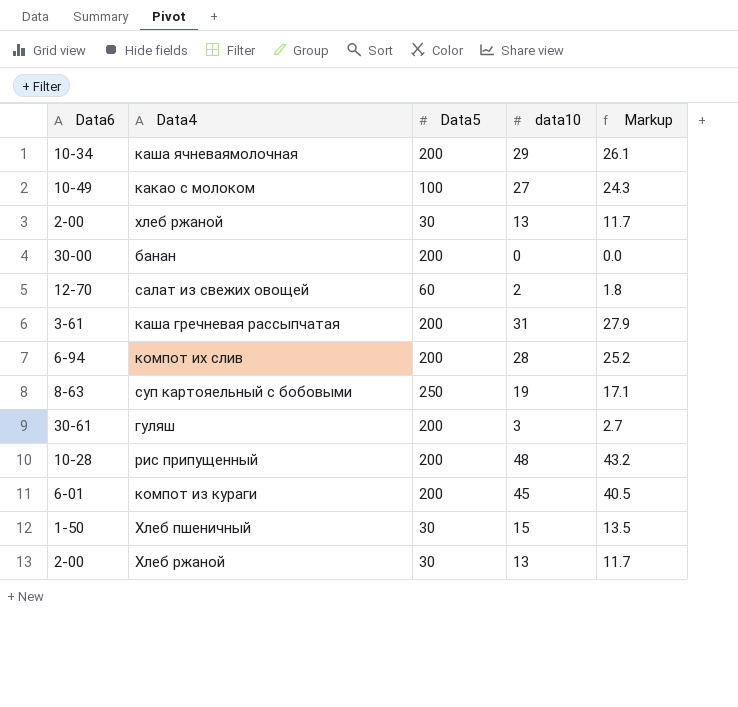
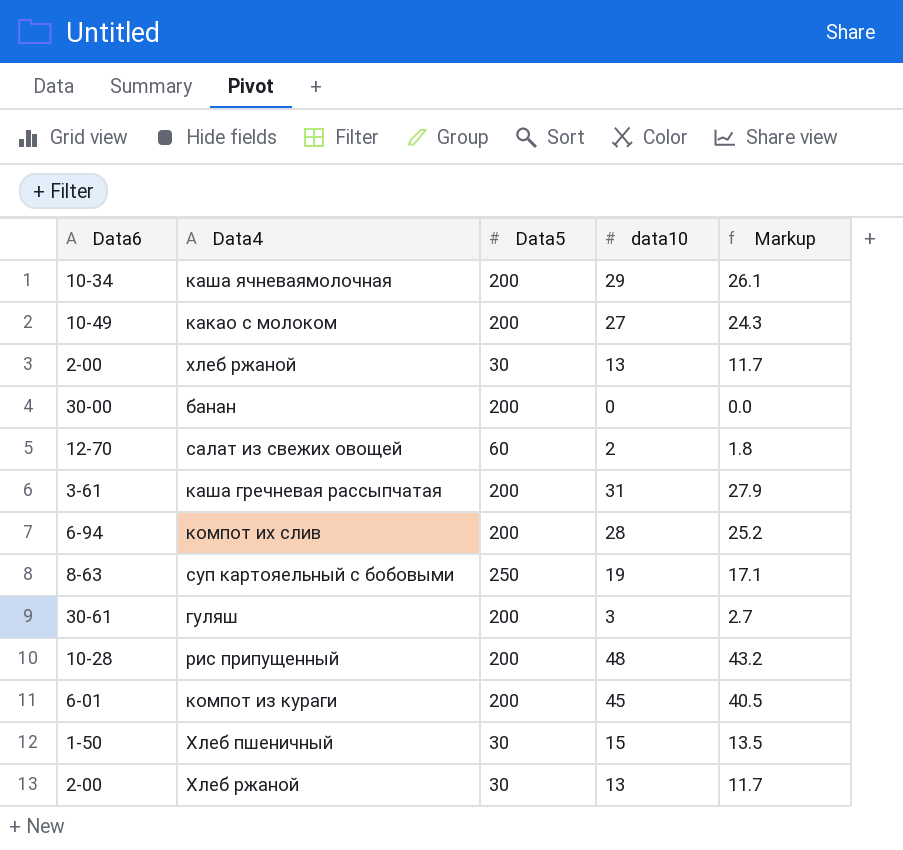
какао с молоком | Data5: 100 -> 200

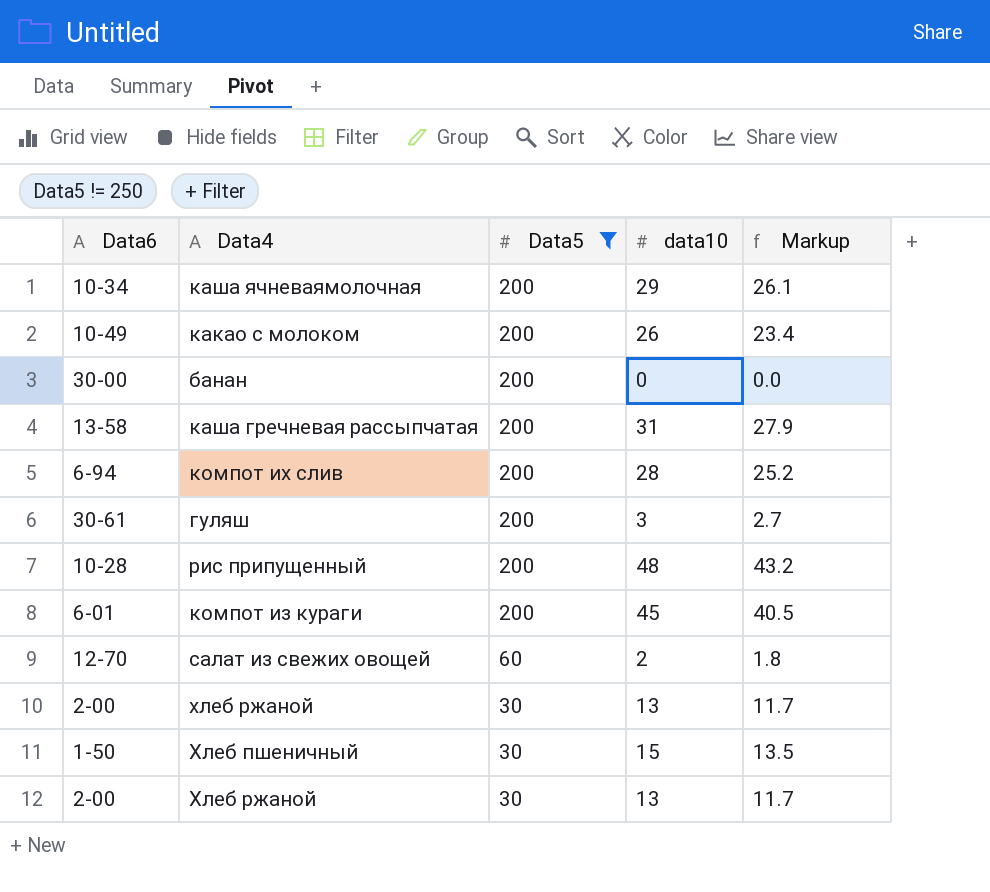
filter: none -> Data5 != 250
row order: none -> Data5 descending
какао с молоком | data10: 27 -> 26
какао с молоком | Markup: 24.3 -> 23.4
каша гречневая рассыпчатая | Data6: 3-61 -> 13-58

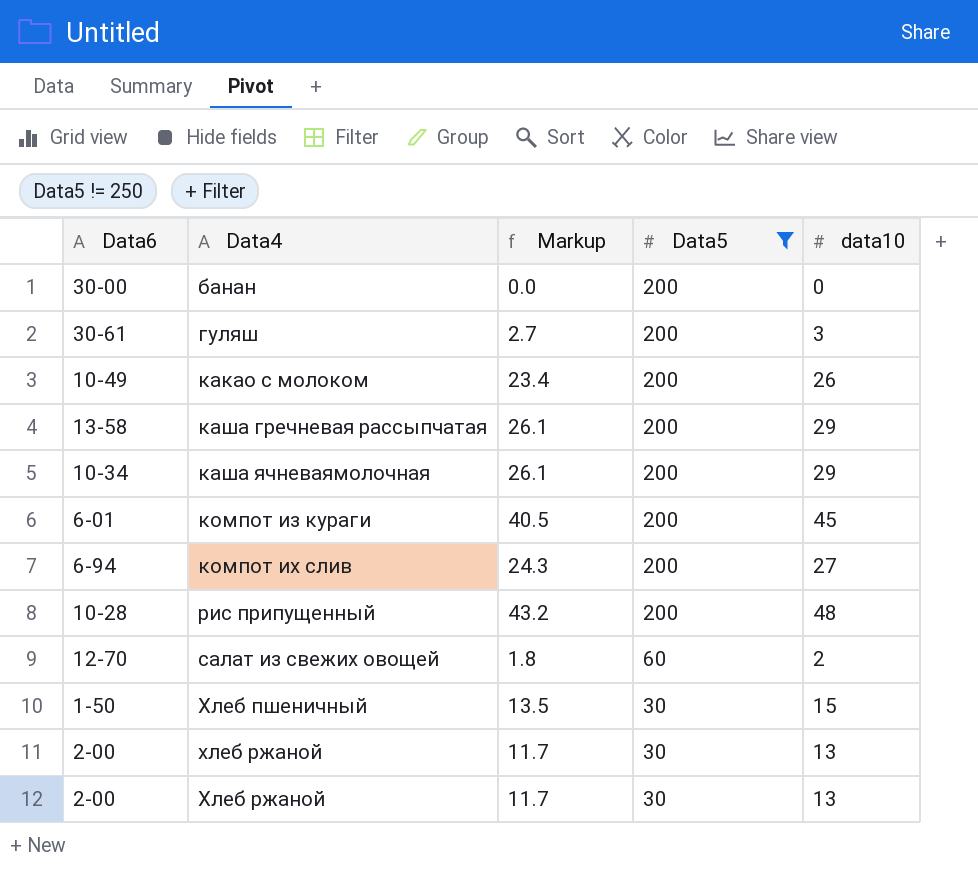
row order: Data5 descending -> Data4 ascending
column Markup | position: 5 -> 3
каша гречневая рассыпчатая | Markup: 27.9 -> 26.1
каша гречневая рассыпчатая | data10: 31 -> 29
компот их слив | Markup: 25.2 -> 24.3
компот их слив | data10: 28 -> 27

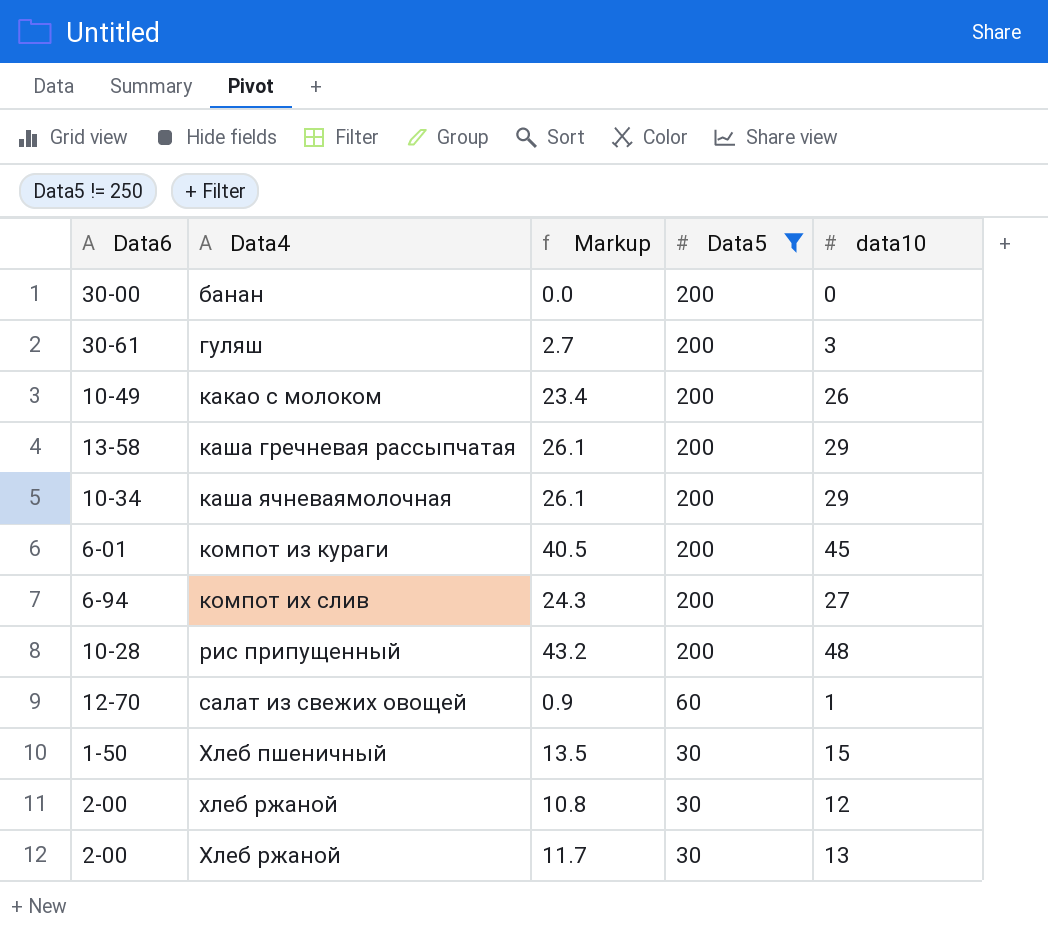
салат из свежих овощей | Markup: 1.8 -> 0.9
салат из свежих овощей | data10: 2 -> 1
хлеб ржаной | Markup: 11.7 -> 10.8
хлеб ржаной | data10: 13 -> 12

